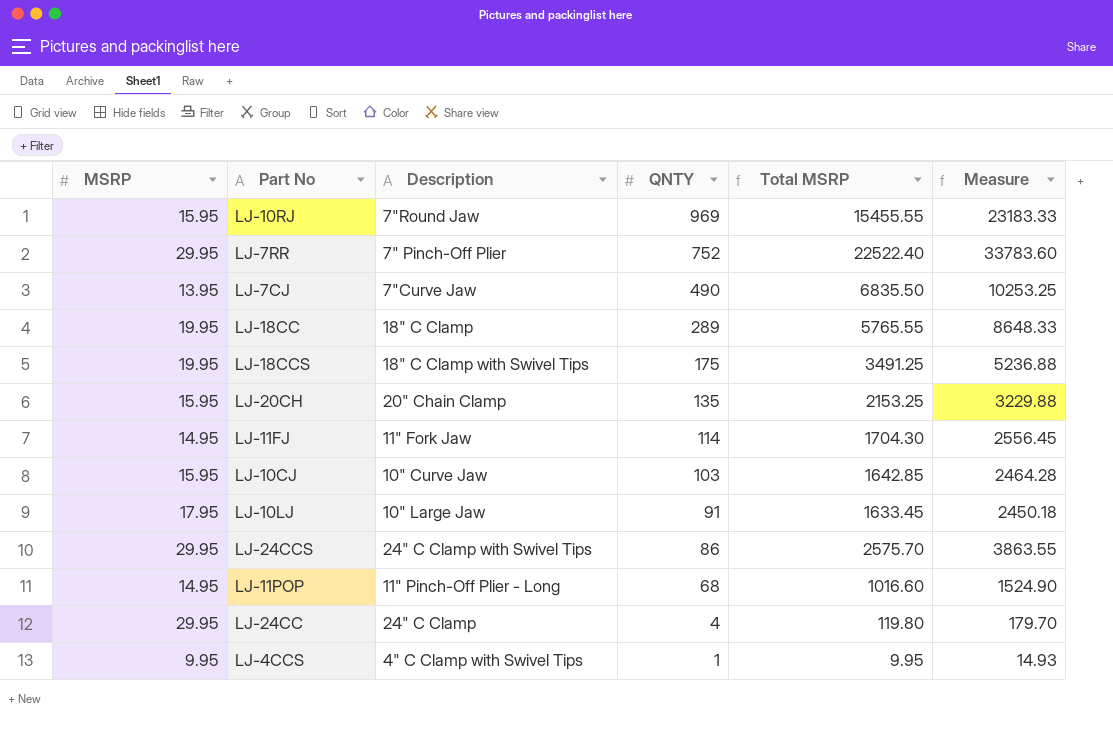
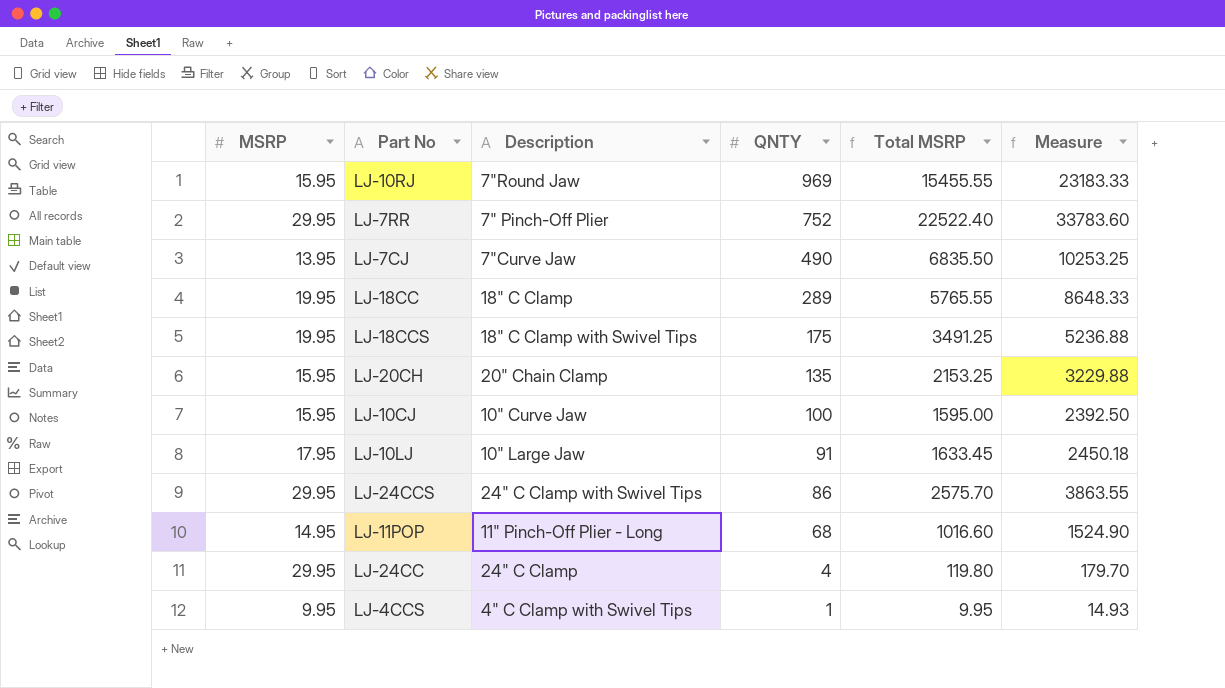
row LJ-11FJ: 14.95 | 11" Fork Jaw | 114 | 1704.30 | 2556.45 -> none
LJ-10CJ | QNTY: 103 -> 100
LJ-10CJ | Total MSRP: 1642.85 -> 1595.00
LJ-10CJ | Measure: 2464.28 -> 2392.50

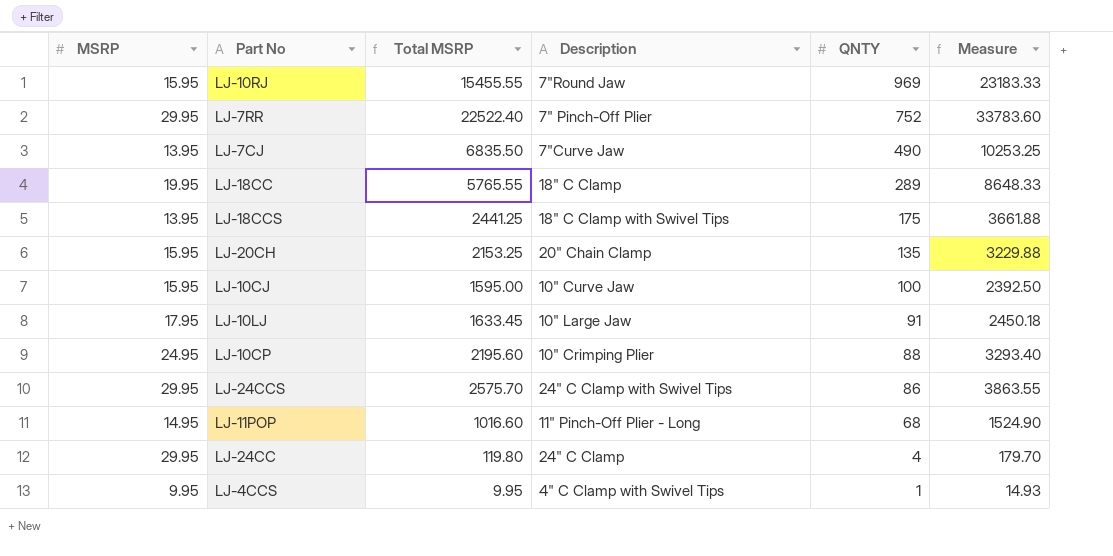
column Total MSRP | position: 5 -> 3
LJ-18CCS | MSRP: 19.95 -> 13.95
LJ-18CCS | Total MSRP: 3491.25 -> 2441.25
LJ-18CCS | Measure: 5236.88 -> 3661.88
row LJ-10CP: none -> 24.95 | 2195.60 | 10" Crimping Plier | 88 | 3293.40

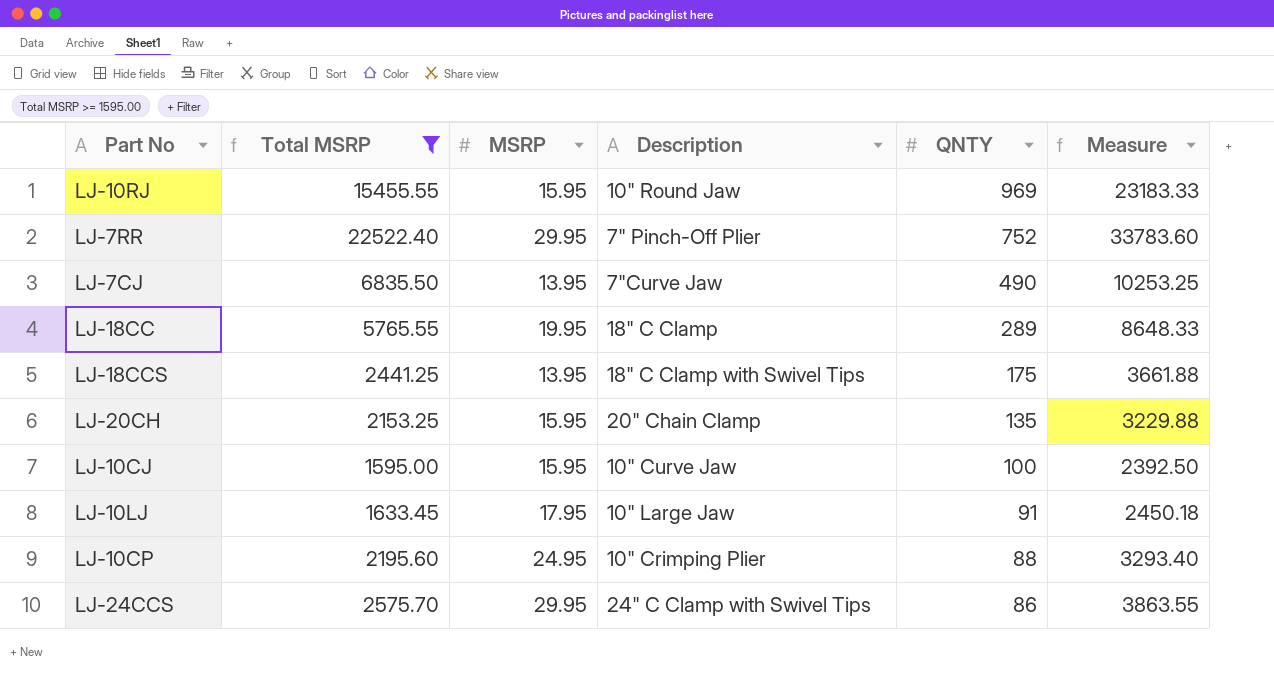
filter: none -> Total MSRP >= 1595.00
column MSRP | position: 1 -> 3
LJ-10RJ | Description: 7"Round Jaw -> 10" Round Jaw

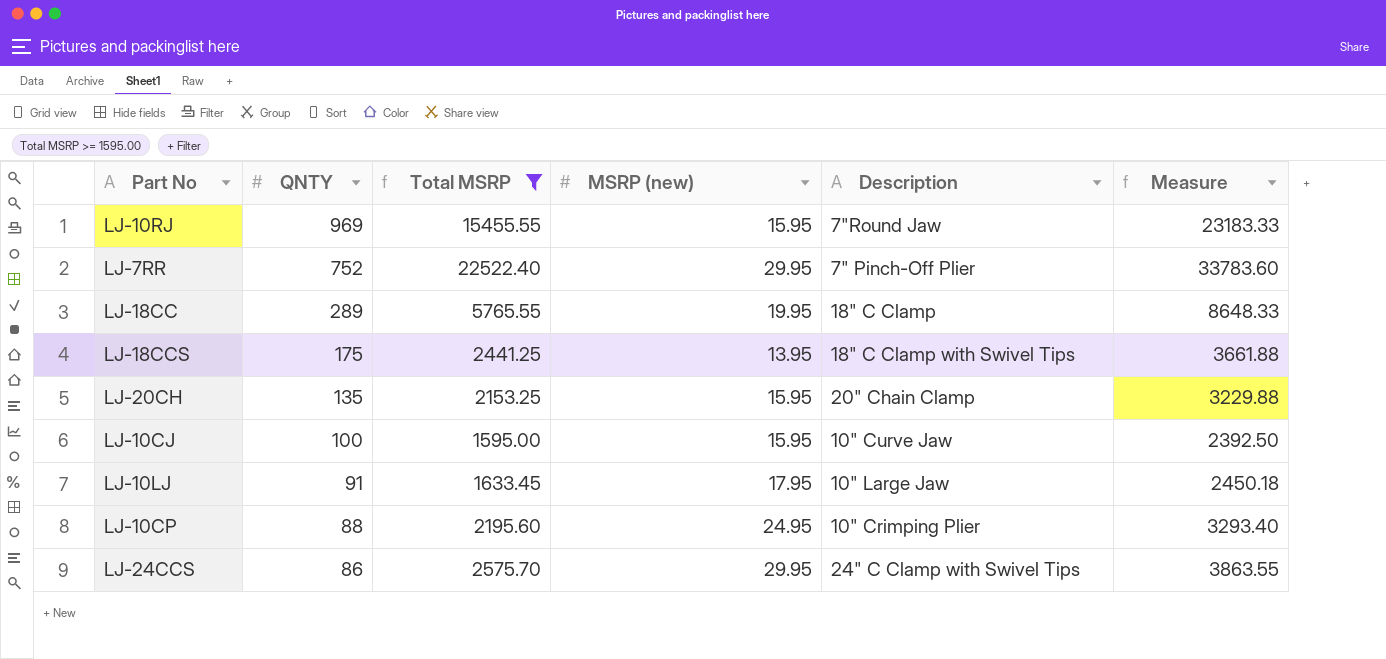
column QNTY | position: 5 -> 2
column name: MSRP -> MSRP (new)
row LJ-7CJ: 6835.50 | 13.95 | 7"Curve Jaw | 490 | 10253.25 -> none
LJ-10RJ | Description: 10" Round Jaw -> 7"Round Jaw

